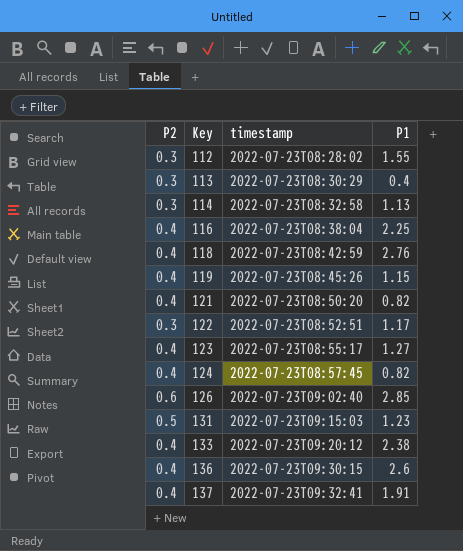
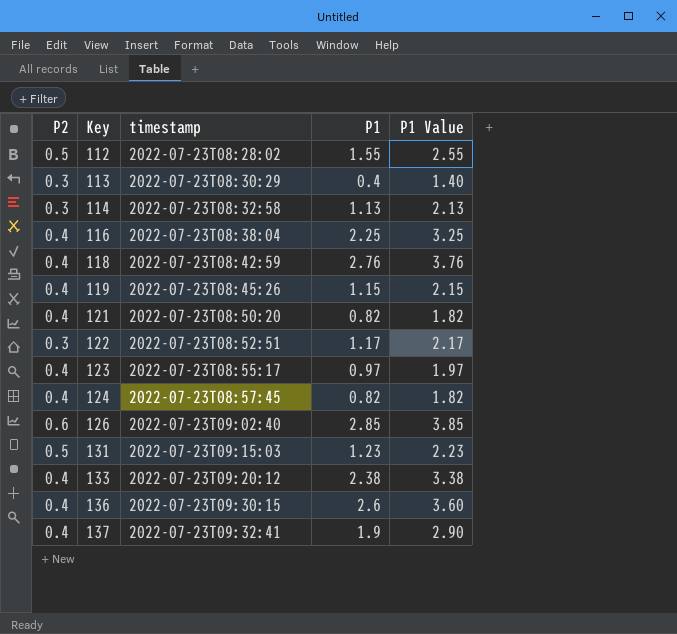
column P1 Value | formula: none -> [P1] + 1
112 | P2: 0.3 -> 0.5
123 | P1: 1.27 -> 0.97
137 | P1: 1.91 -> 1.9

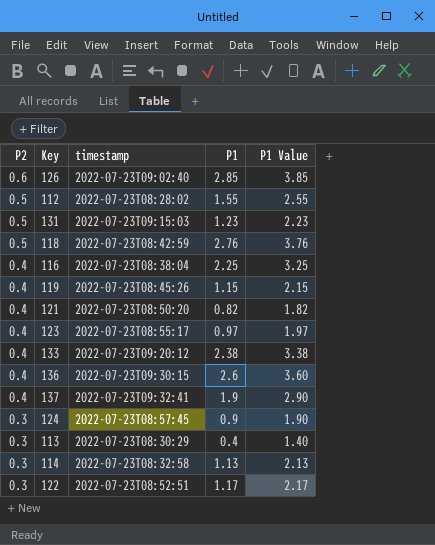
row order: Key ascending -> P2 descending
118 | P2: 0.4 -> 0.5
124 | P2: 0.4 -> 0.3
124 | P1: 0.82 -> 0.9
124 | P1 Value: 1.82 -> 1.90

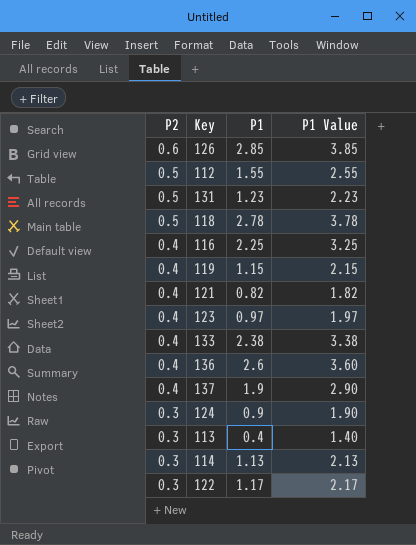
column timestamp | position: 3 -> none
118 | P1: 2.76 -> 2.78
118 | P1 Value: 3.76 -> 3.78

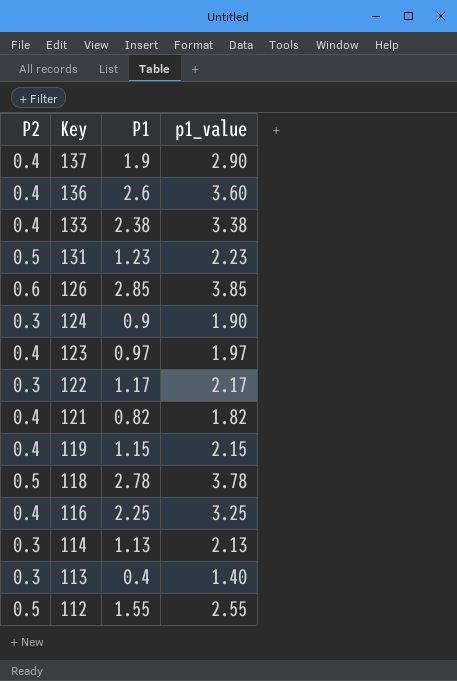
row order: P2 descending -> Key descending
column name: P1 Value -> p1_value

